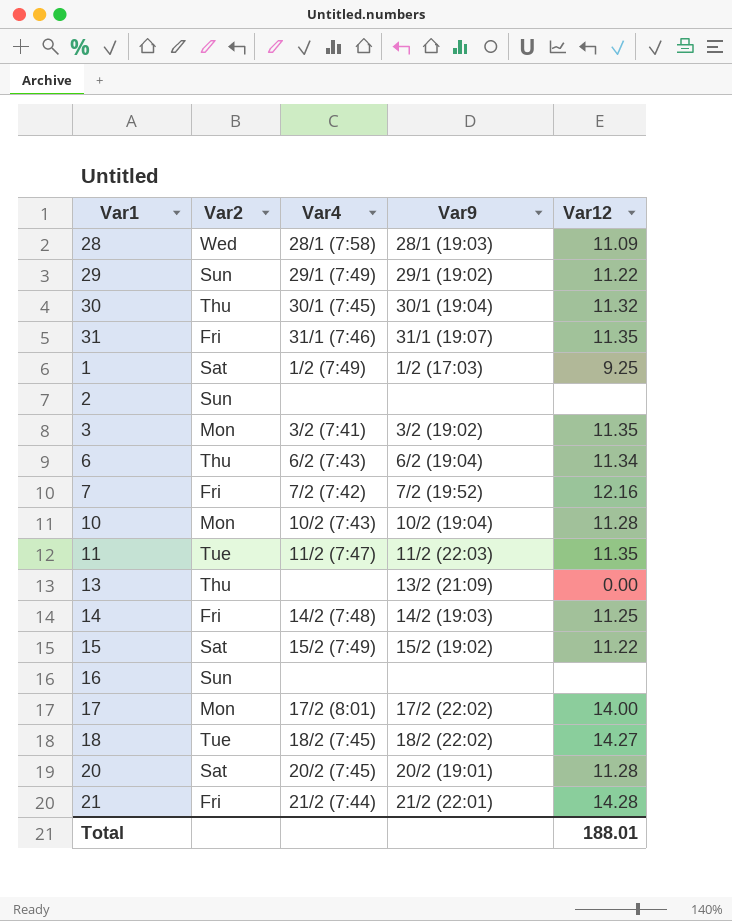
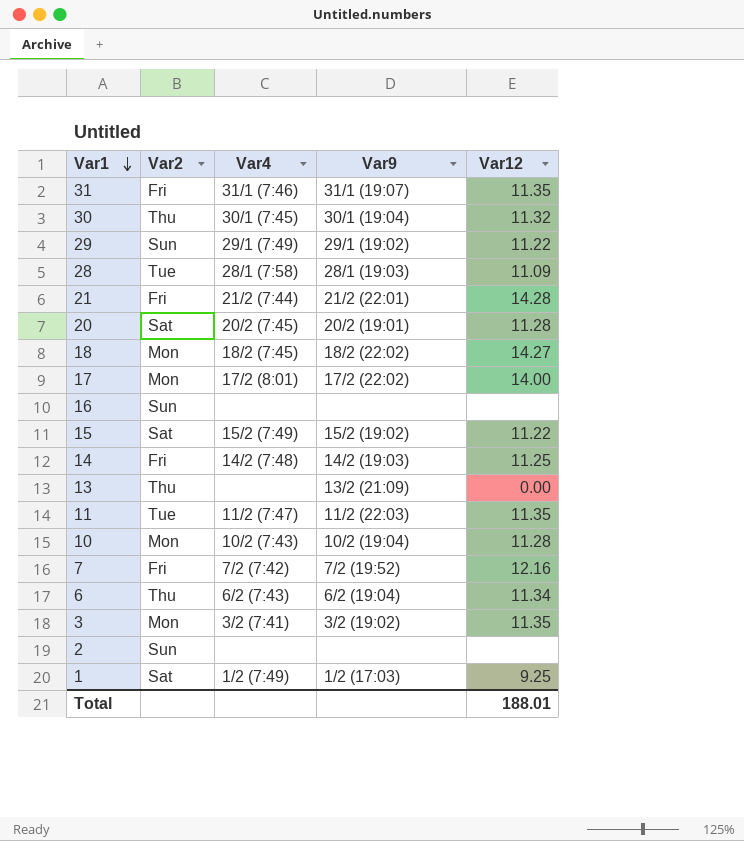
row order: none -> Var1 descending
28 | Var2: Wed -> Tue
18 | Var2: Tue -> Mon

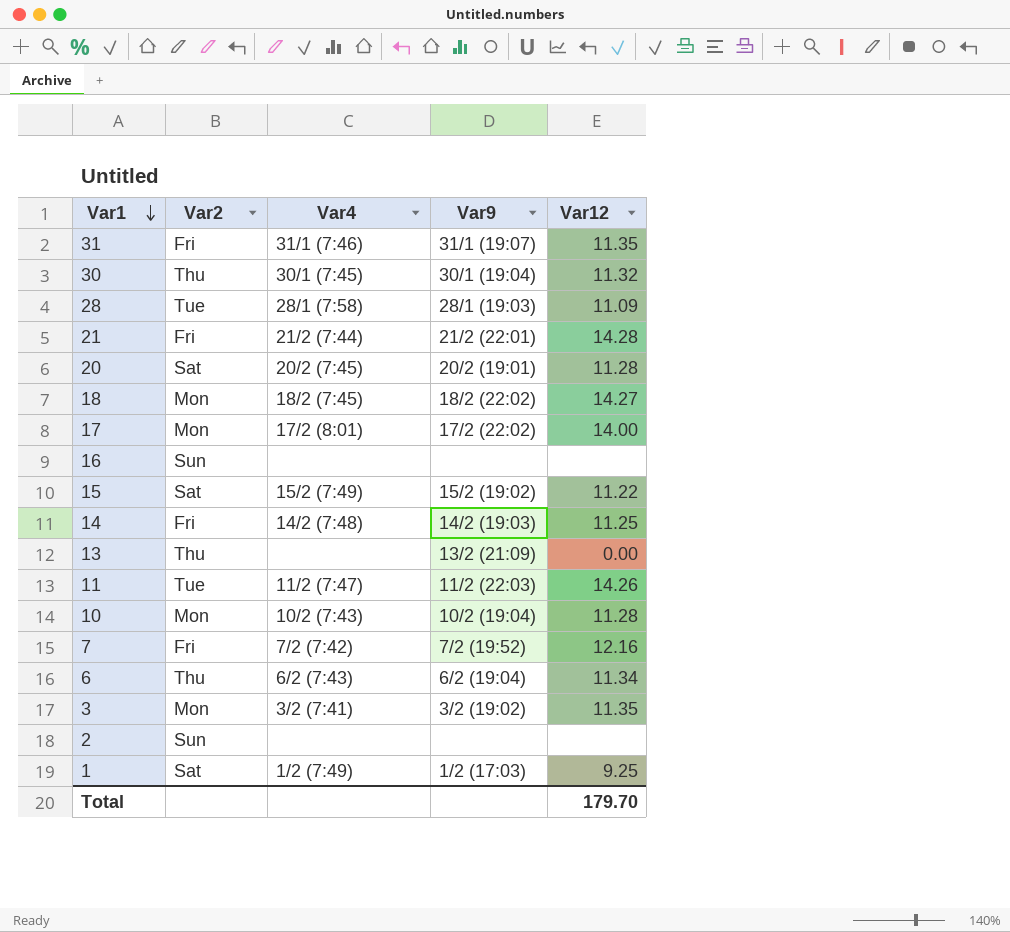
row 29: Sun | 29/1 (7:49) | 29/1 (19:02) | 11.22 -> none
11 | Var12: 11.35 -> 14.26
Total | Var12: 188.01 -> 179.70

